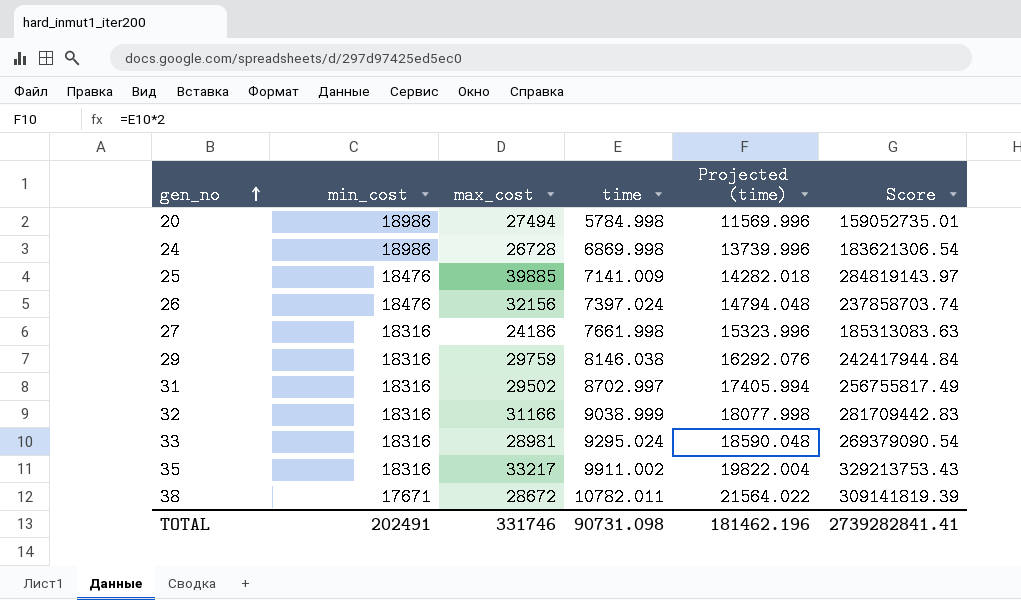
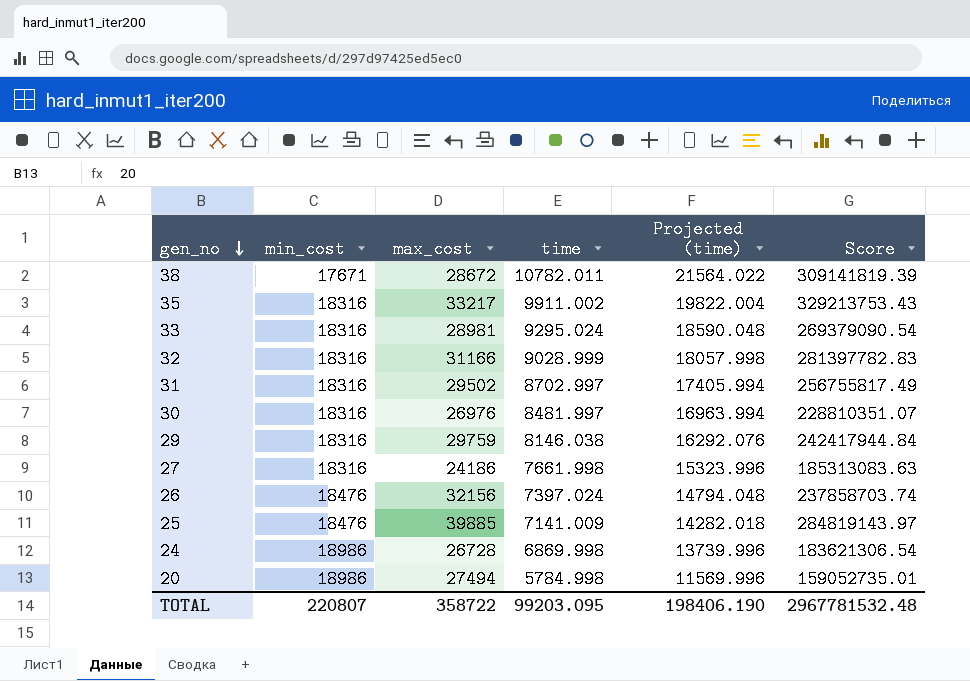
row order: gen_no ascending -> gen_no descending
32 | time: 9038.999 -> 9028.999
32 | Projected (time): 18077.998 -> 18057.998
32 | Score: 281709442.83 -> 281397782.83
row 30: none -> 18316 | 26976 | 8481.997 | 16963.994 | 228810351.07
TOTAL | min_cost: 202491 -> 220807
TOTAL | max_cost: 331746 -> 358722
TOTAL | time: 90731.098 -> 99203.095
TOTAL | Projected (time): 181462.196 -> 198406.190
TOTAL | Score: 2739282841.41 -> 2967781532.48

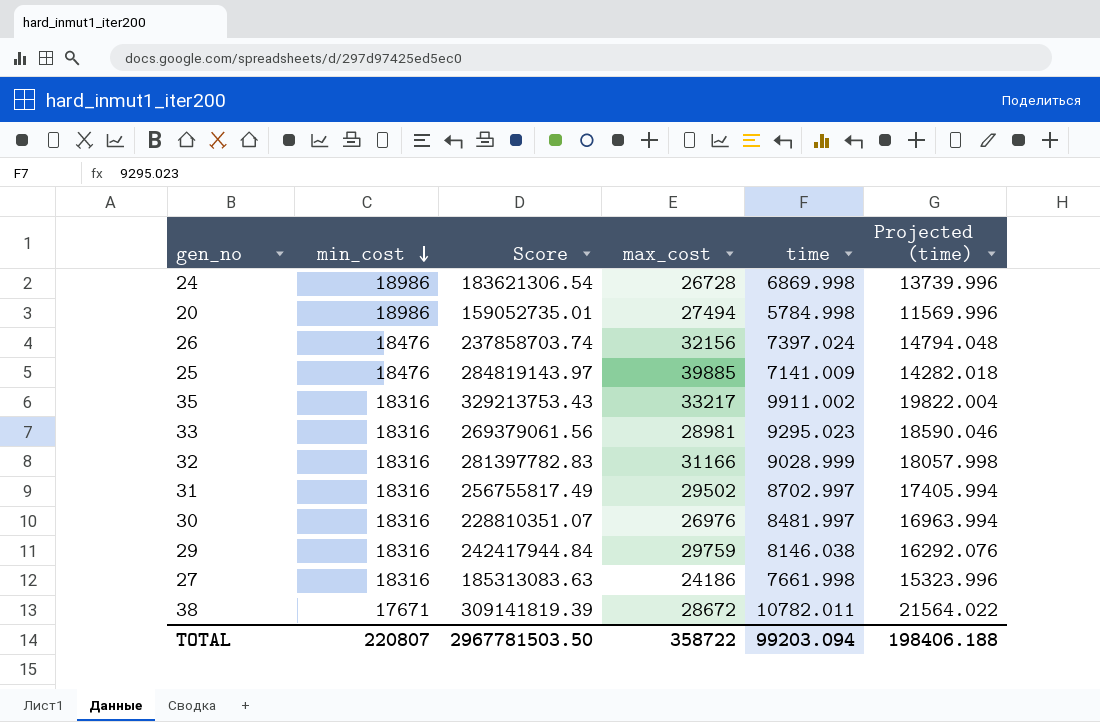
row order: gen_no descending -> min_cost descending
column Score | position: 6 -> 3
33 | Score: 269379090.54 -> 269379061.56
33 | time: 9295.024 -> 9295.023
33 | Projected (time): 18590.048 -> 18590.046
TOTAL | Score: 2967781532.48 -> 2967781503.50
TOTAL | time: 99203.095 -> 99203.094
TOTAL | Projected (time): 198406.190 -> 198406.188

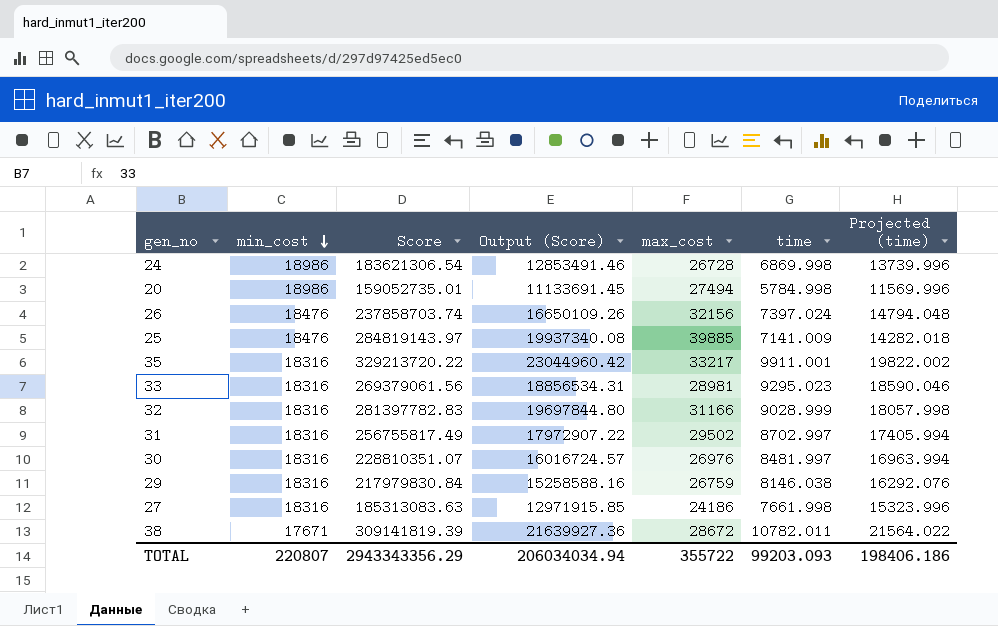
column Output (Score) | formula: none -> [Score] * 0.07
35 | Score: 329213753.43 -> 329213720.22
35 | time: 9911.002 -> 9911.001
35 | Projected (time): 19822.004 -> 19822.002
29 | Score: 242417944.84 -> 217979830.84
29 | max_cost: 29759 -> 26759
TOTAL | Score: 2967781503.50 -> 2943343356.29
TOTAL | max_cost: 358722 -> 355722
TOTAL | time: 99203.094 -> 99203.093
TOTAL | Projected (time): 198406.188 -> 198406.186

